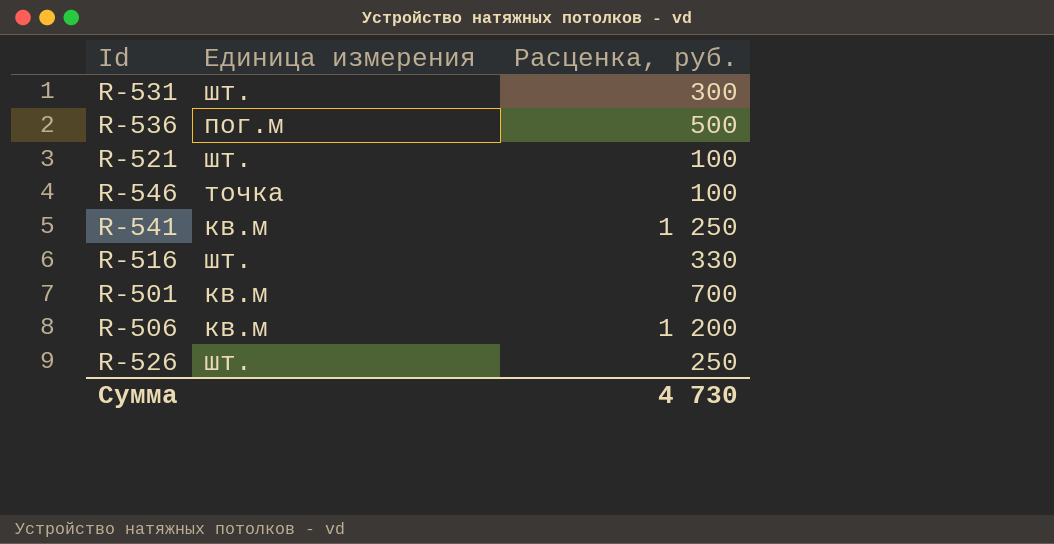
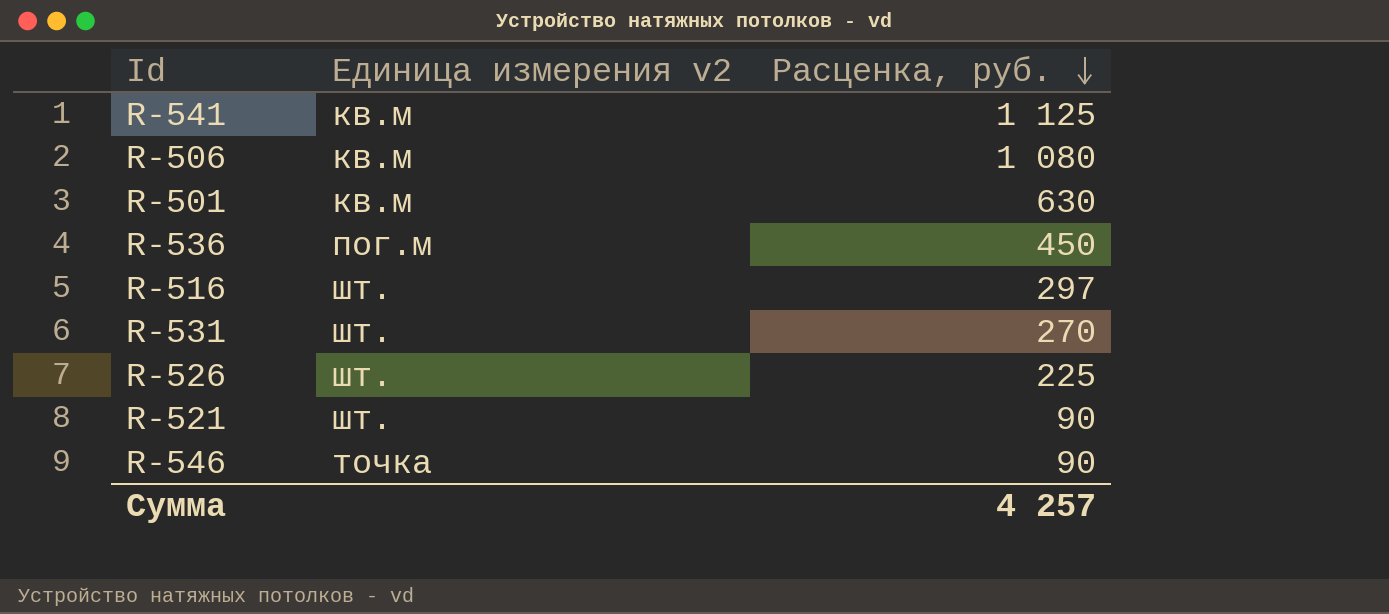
row order: none -> Расценка, руб. descending
column name: Единица измерения -> Единица измерения v2
R-541 | Расценка, руб.: 1 250 -> 1 125
R-506 | Расценка, руб.: 1 200 -> 1 080
R-501 | Расценка, руб.: 700 -> 630
R-536 | Расценка, руб.: 500 -> 450
R-516 | Расценка, руб.: 330 -> 297
R-531 | Расценка, руб.: 300 -> 270
R-526 | Расценка, руб.: 250 -> 225
R-521 | Расценка, руб.: 100 -> 90
R-546 | Расценка, руб.: 100 -> 90
Сумма | Расценка, руб.: 4 730 -> 4 257

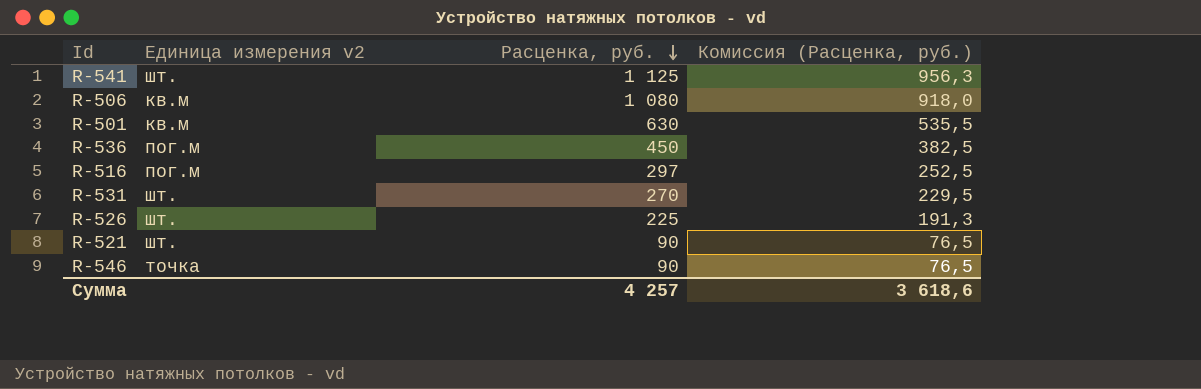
column Комиссия (Расценка, руб.) | formula: none -> [Расценка, руб.] * 0,85
R-541 | Единица измерения v2: кв.м -> шт.
R-516 | Единица измерения v2: шт. -> пог.м

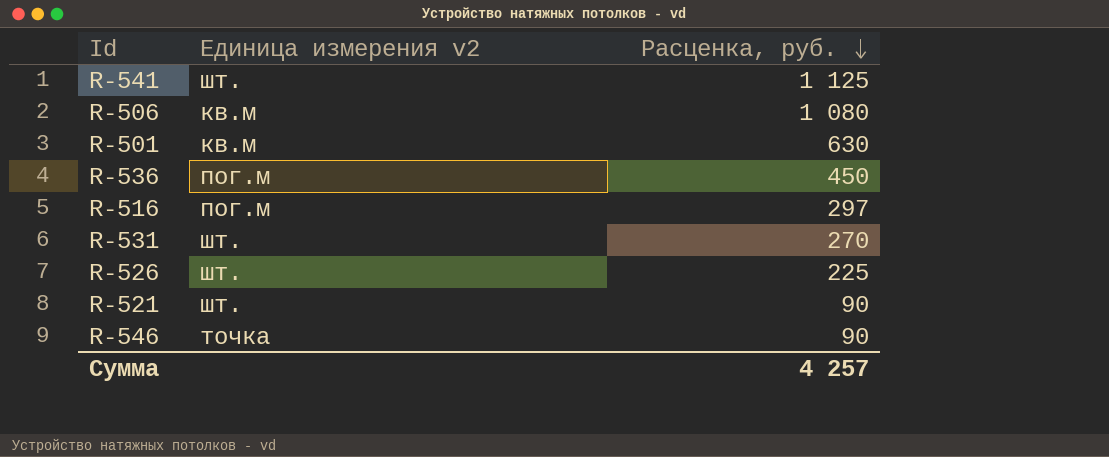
column Комиссия (Расценка, руб.) | formula: [Расценка, руб.] * 0,85 -> none

